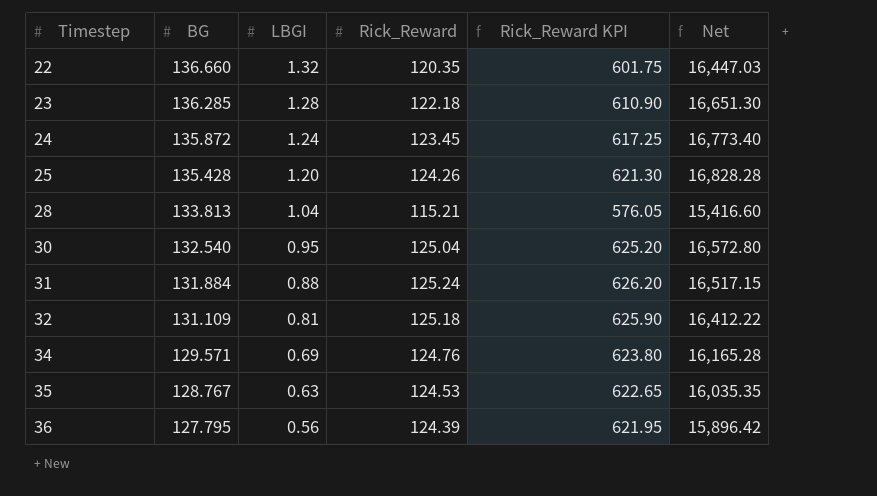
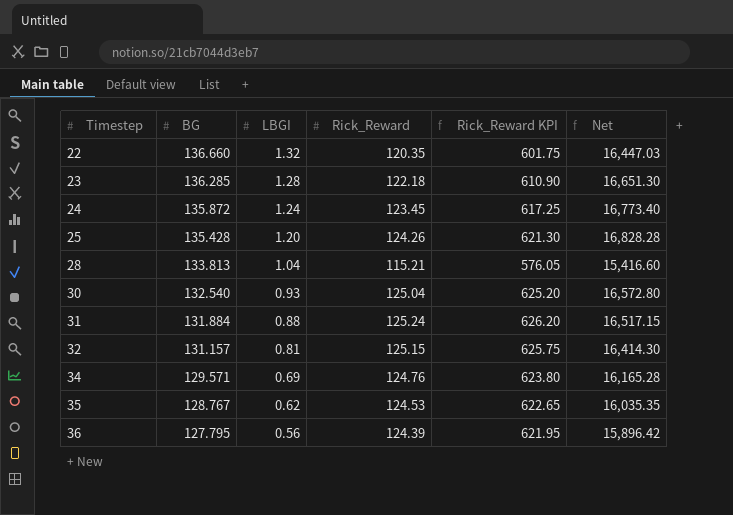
30 | LBGI: 0.95 -> 0.93
32 | BG: 131.109 -> 131.157
32 | Rick_Reward: 125.18 -> 125.15
32 | Rick_Reward KPI: 625.90 -> 625.75
32 | Net: 16,412.22 -> 16,414.30
35 | LBGI: 0.63 -> 0.62

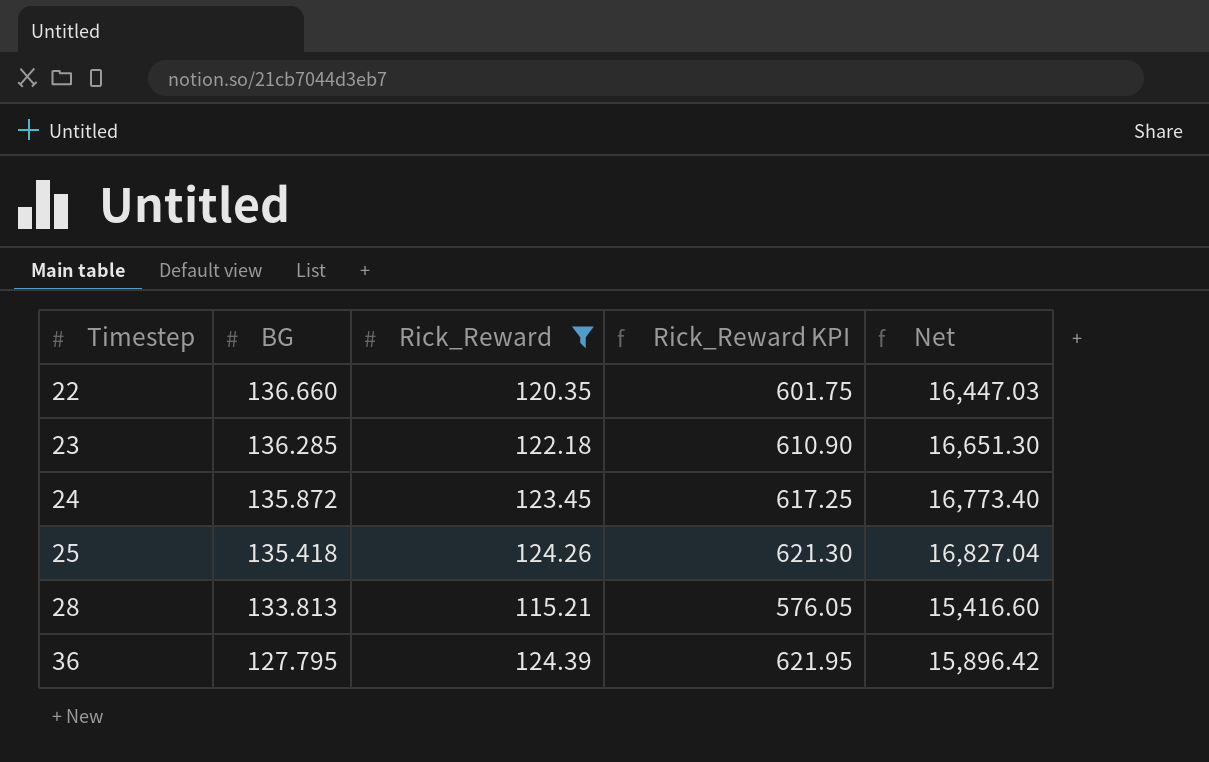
filter: none -> Rick_Reward <= 124.39
column LBGI | position: 3 -> none
25 | BG: 135.428 -> 135.418
25 | Net: 16,828.28 -> 16,827.04

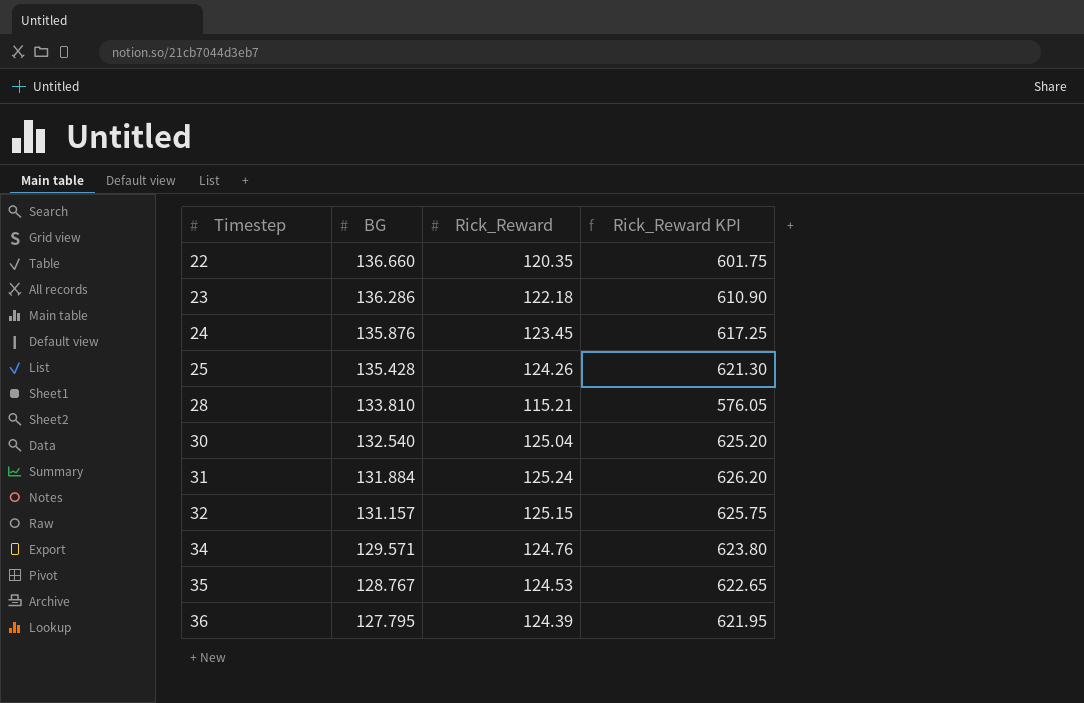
filter: Rick_Reward <= 124.39 -> none
column Net | formula: [BG] * [Rick_Reward] -> none
23 | BG: 136.285 -> 136.286
24 | BG: 135.872 -> 135.876
25 | BG: 135.418 -> 135.428
28 | BG: 133.813 -> 133.810

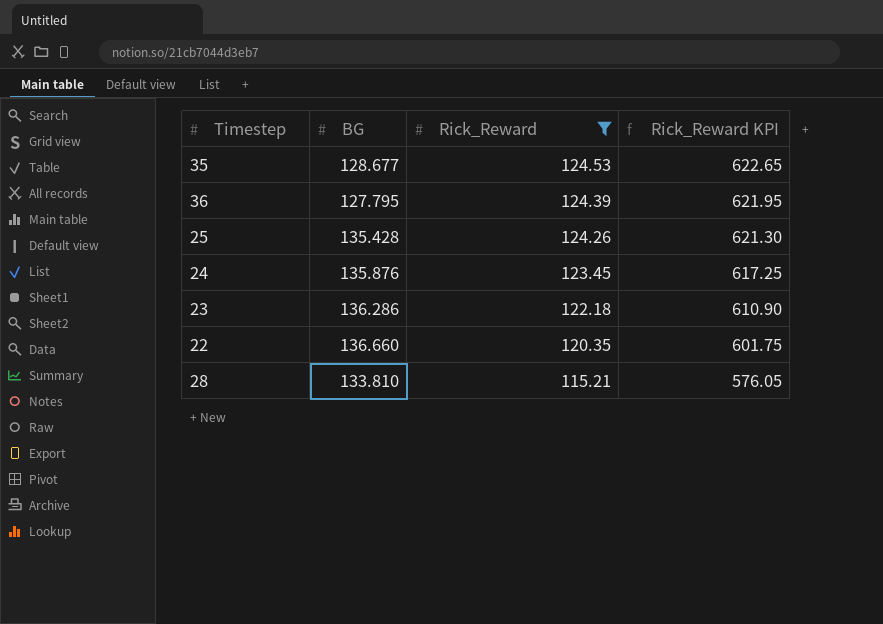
filter: none -> Rick_Reward <= 124.53
row order: Timestep ascending -> Rick_Reward descending
35 | BG: 128.767 -> 128.677

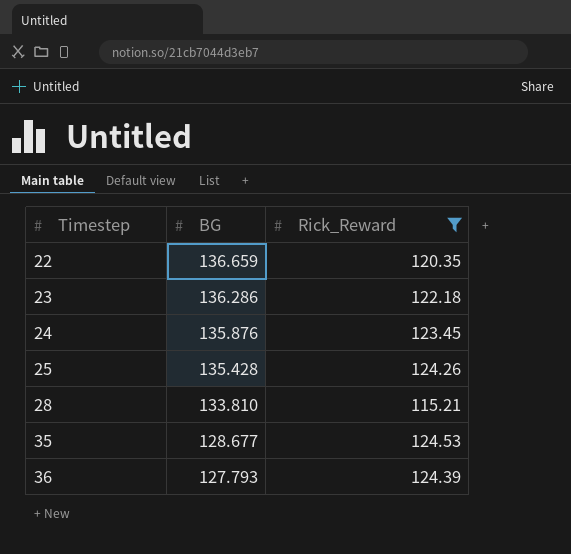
row order: Rick_Reward descending -> Timestep ascending
column Rick_Reward KPI | formula: [Rick_Reward] * 5 -> none
22 | BG: 136.660 -> 136.659
36 | BG: 127.795 -> 127.793

